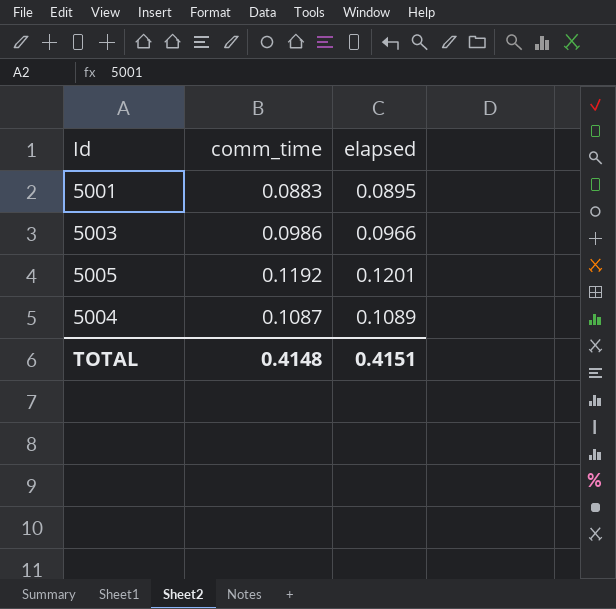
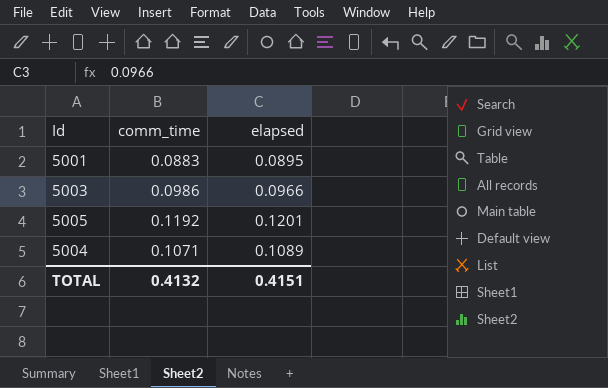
5004 | comm_time: 0.1087 -> 0.1071
TOTAL | comm_time: 0.4148 -> 0.4132

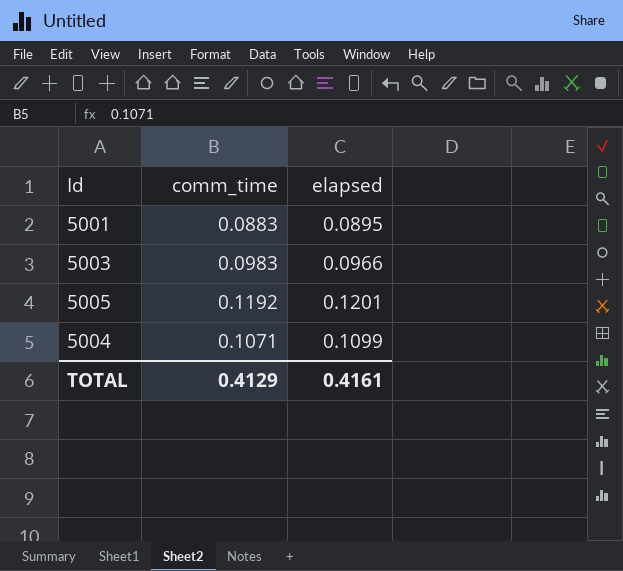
5003 | comm_time: 0.0986 -> 0.0983
5004 | elapsed: 0.1089 -> 0.1099
TOTAL | comm_time: 0.4132 -> 0.4129
TOTAL | elapsed: 0.4151 -> 0.4161

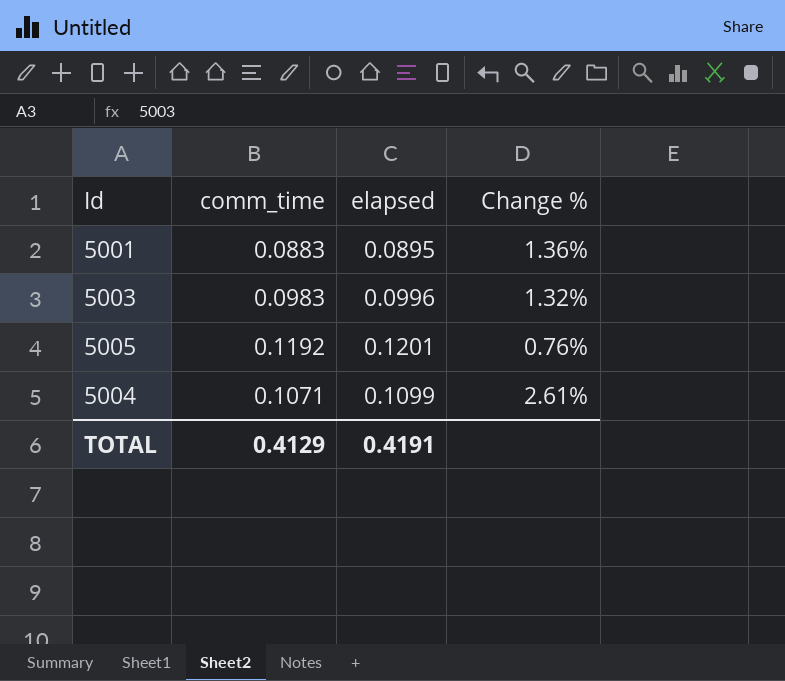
column Change % | formula: none -> ([elapsed] - [comm_time]) / [comm_time]
5003 | elapsed: 0.0966 -> 0.0996
TOTAL | elapsed: 0.4161 -> 0.4191

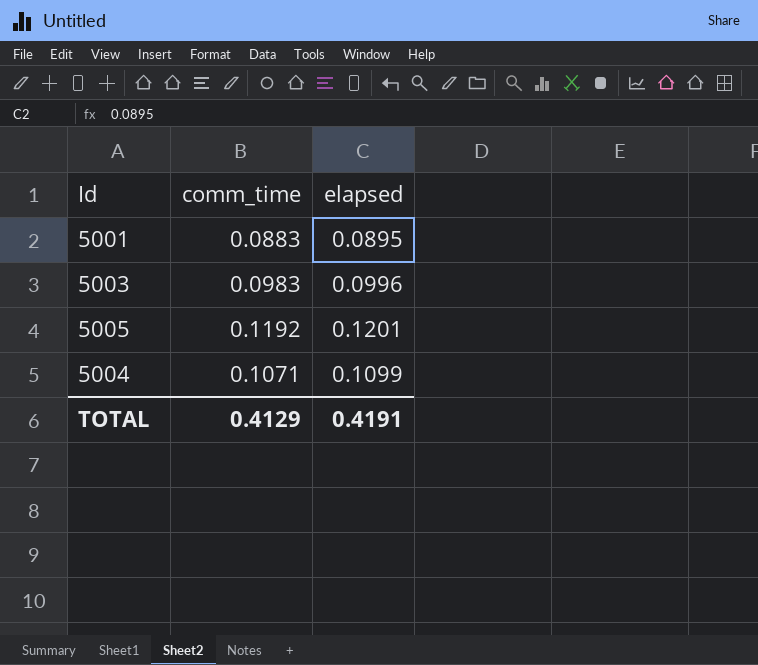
column Change % | formula: ([elapsed] - [comm_time]) / [comm_time] -> none

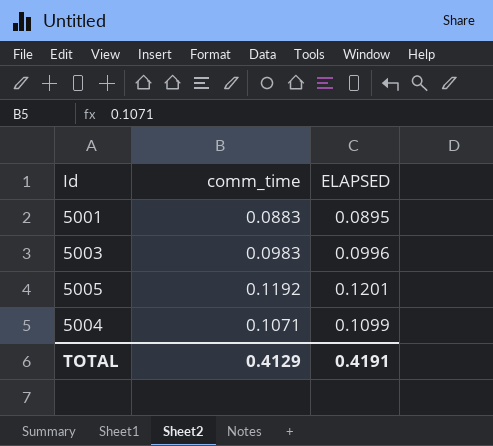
column name: elapsed -> ELAPSED

